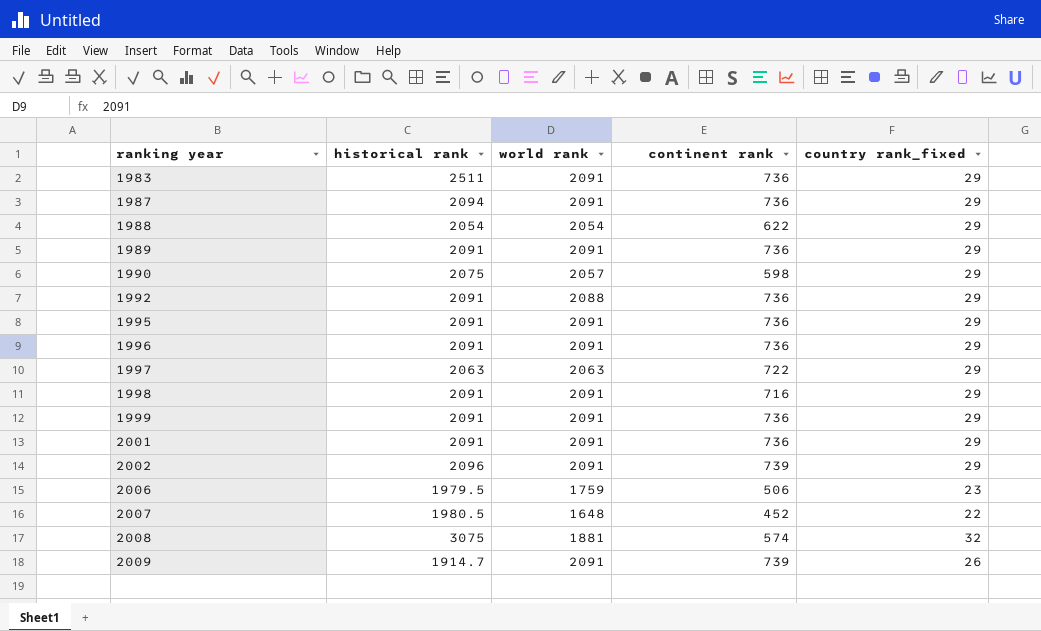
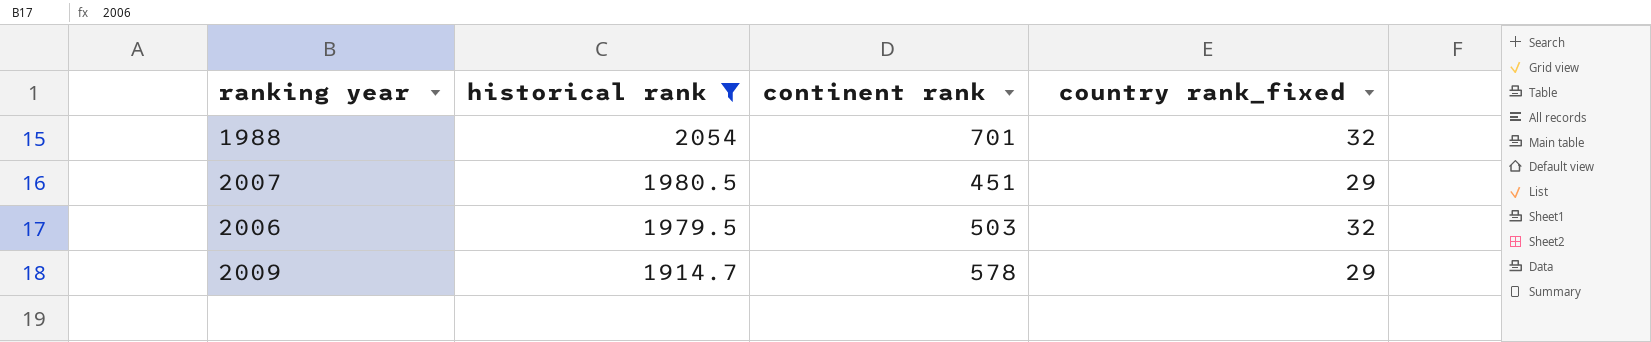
filter: none -> historical rank <= 2054
row order: ranking year ascending -> historical rank descending
column world rank | position: 3 -> none
1988 | continent rank: 622 -> 701
1988 | country rank_fixed: 29 -> 32
2007 | continent rank: 452 -> 451
2007 | country rank_fixed: 22 -> 29
2006 | continent rank: 506 -> 503
2006 | country rank_fixed: 23 -> 32
2009 | continent rank: 739 -> 578
2009 | country rank_fixed: 26 -> 29

